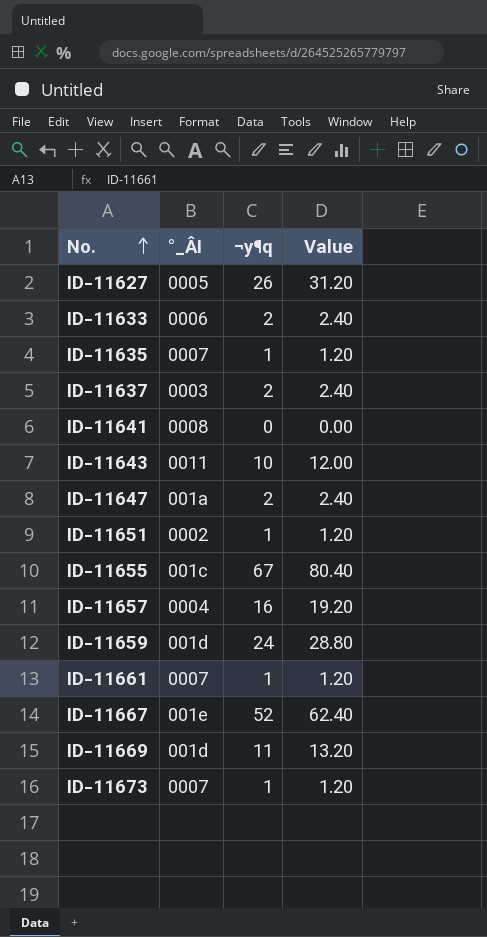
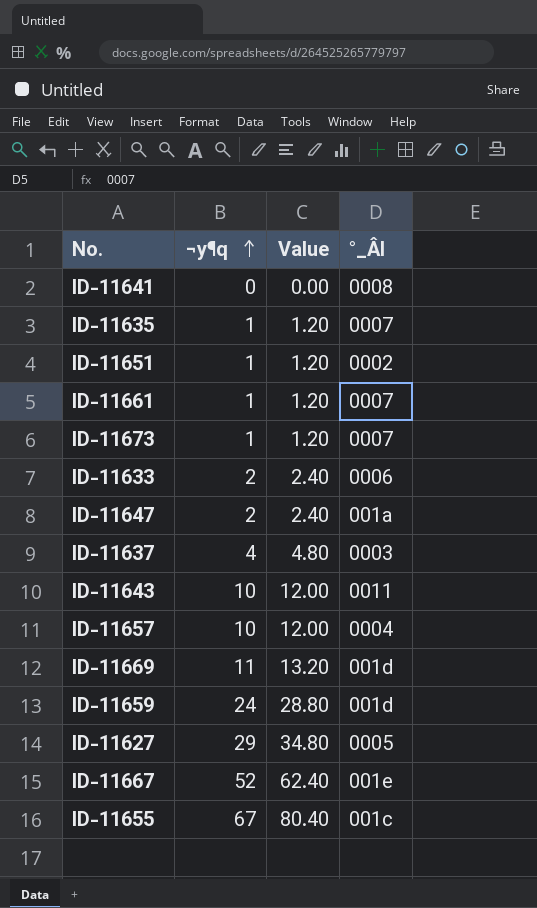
row order: No. ascending -> ¬y¶q ascending
column °_ÂI | position: 2 -> 4
ID-11637 | ¬y¶q: 2 -> 4
ID-11637 | Value: 2.40 -> 4.80
ID-11657 | ¬y¶q: 16 -> 10
ID-11657 | Value: 19.20 -> 12.00
ID-11627 | ¬y¶q: 26 -> 29
ID-11627 | Value: 31.20 -> 34.80

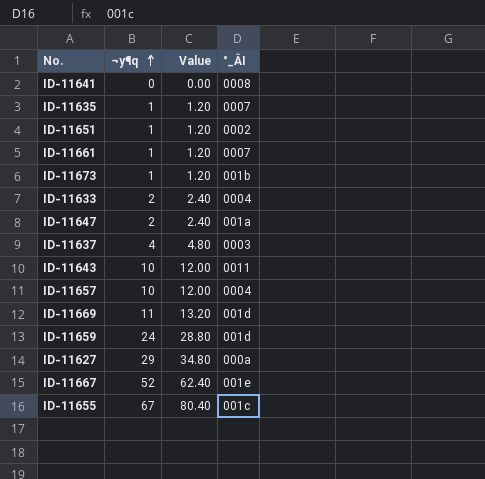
ID-11673 | °_ÂI: 0007 -> 001b
ID-11633 | °_ÂI: 0006 -> 0004
ID-11627 | °_ÂI: 0005 -> 000a

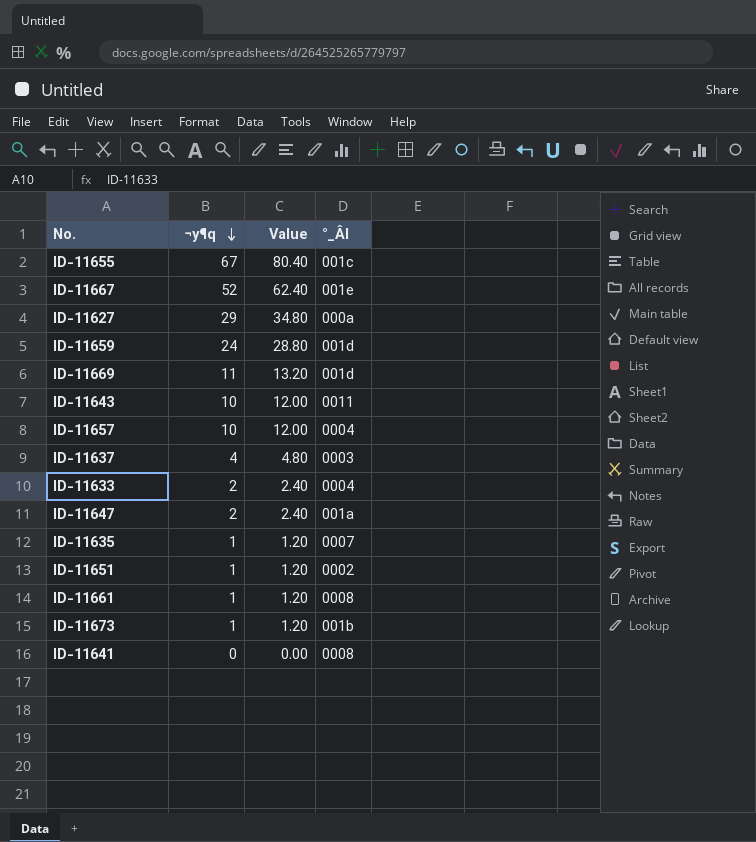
row order: ¬y¶q ascending -> ¬y¶q descending
ID-11661 | °_ÂI: 0007 -> 0008

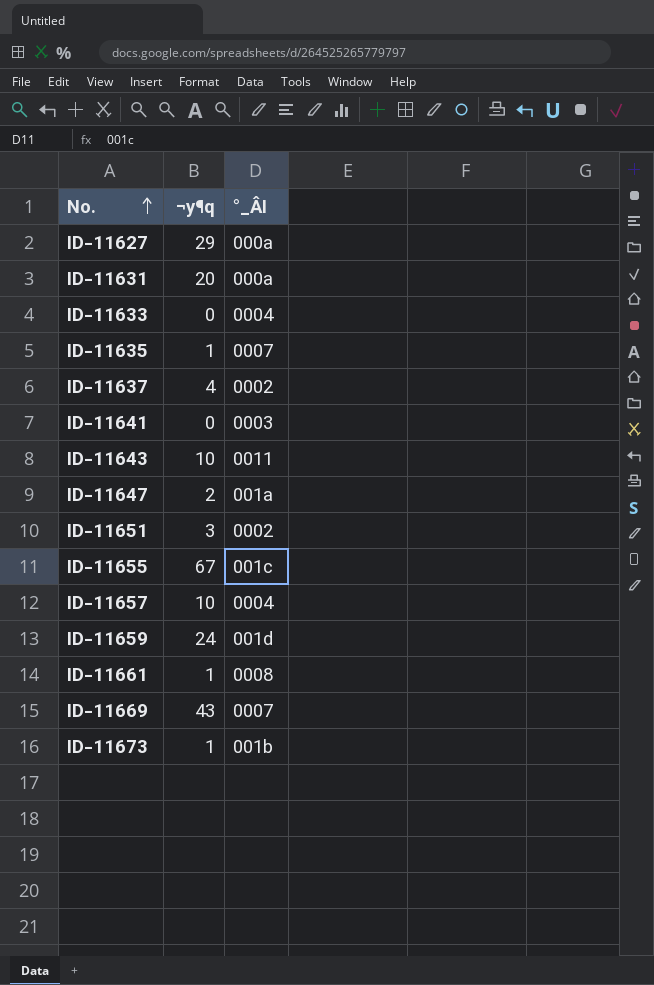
row order: ¬y¶q descending -> No. ascending
column Value | formula: [¬y¶q] * 1.2 -> none
row ID-11667: 52 | 62.40 | 001e -> none
row ID-11631: none -> 20 | 000a
ID-11633 | ¬y¶q: 2 -> 0
ID-11637 | °_ÂI: 0003 -> 0002
ID-11641 | °_ÂI: 0008 -> 0003
ID-11651 | ¬y¶q: 1 -> 3
ID-11669 | ¬y¶q: 11 -> 43
ID-11669 | °_ÂI: 001d -> 0007

